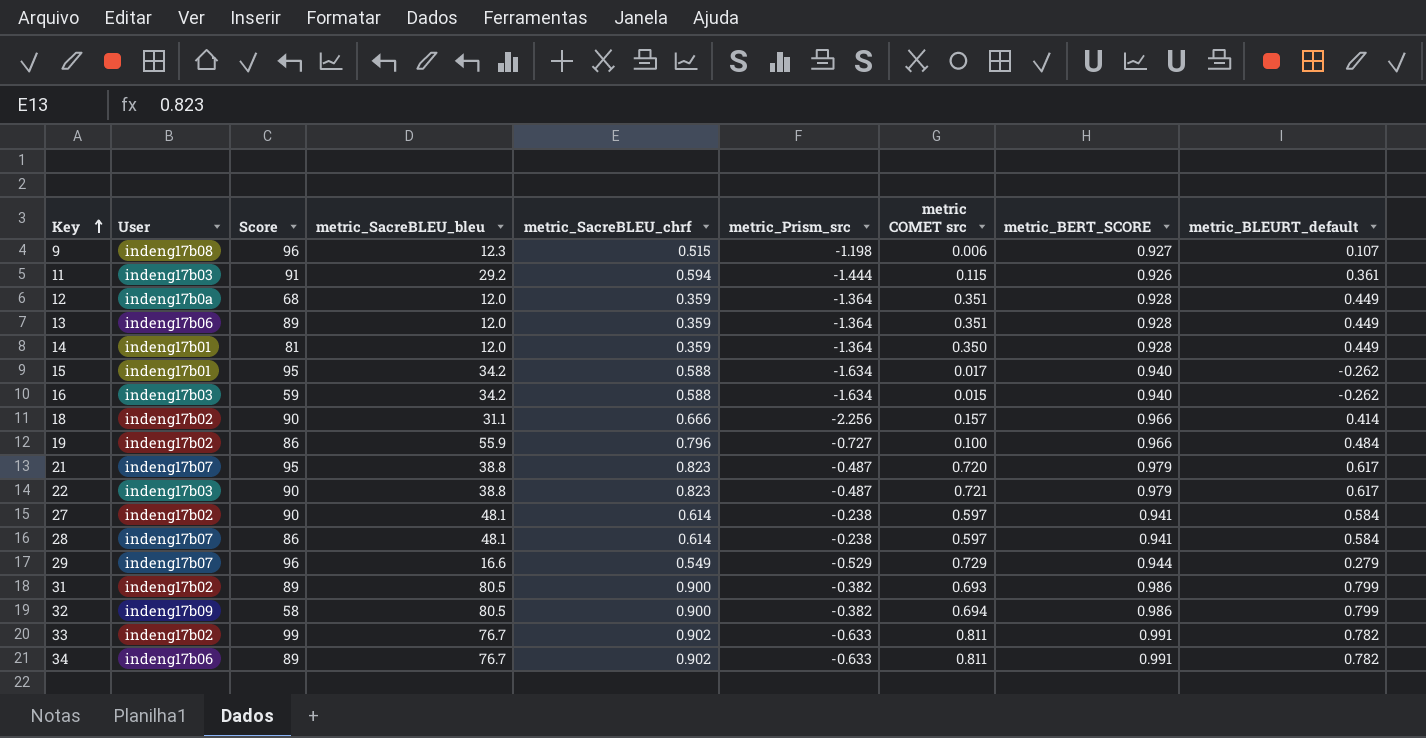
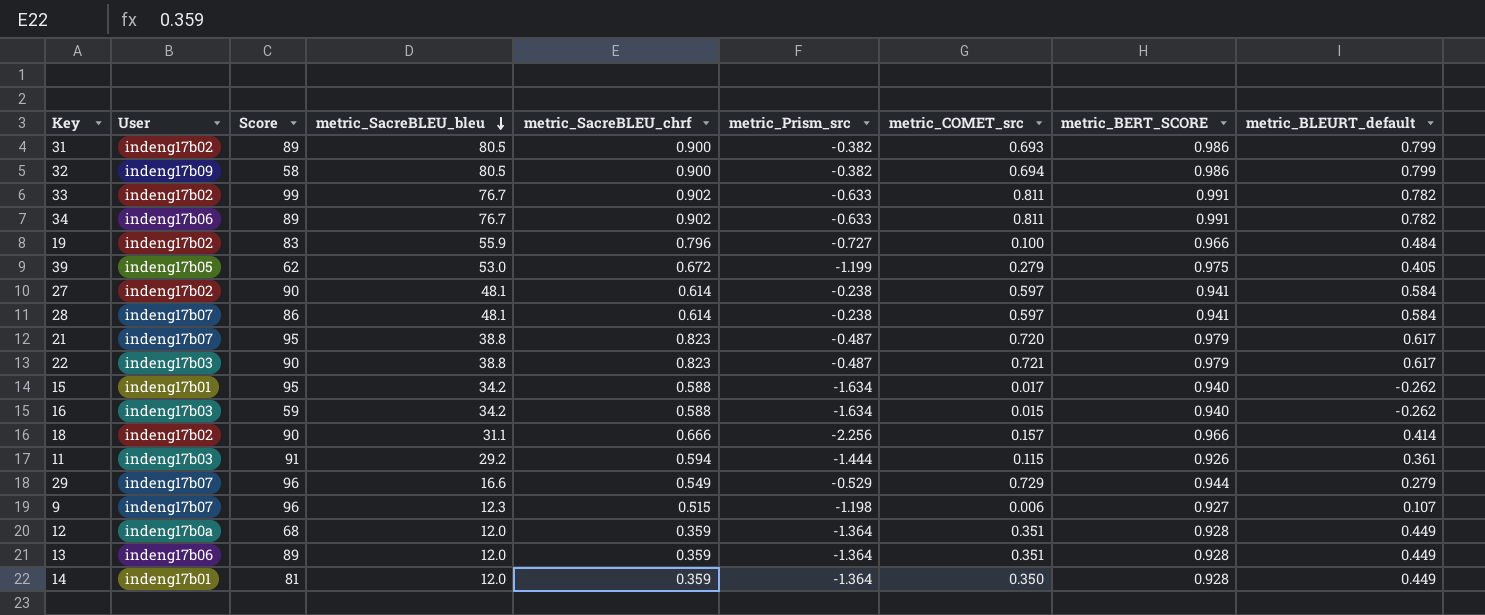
row order: Key ascending -> metric_SacreBLEU_bleu descending
column name: metric COMET src -> metric_COMET_src
19 | Score: 86 -> 83
row 39: none -> indeng17b05 | 62 | 53.0 | 0.672 | -1.199 | 0.279 | 0.975 | 0.405
9 | User: indeng17b08 -> indeng17b07

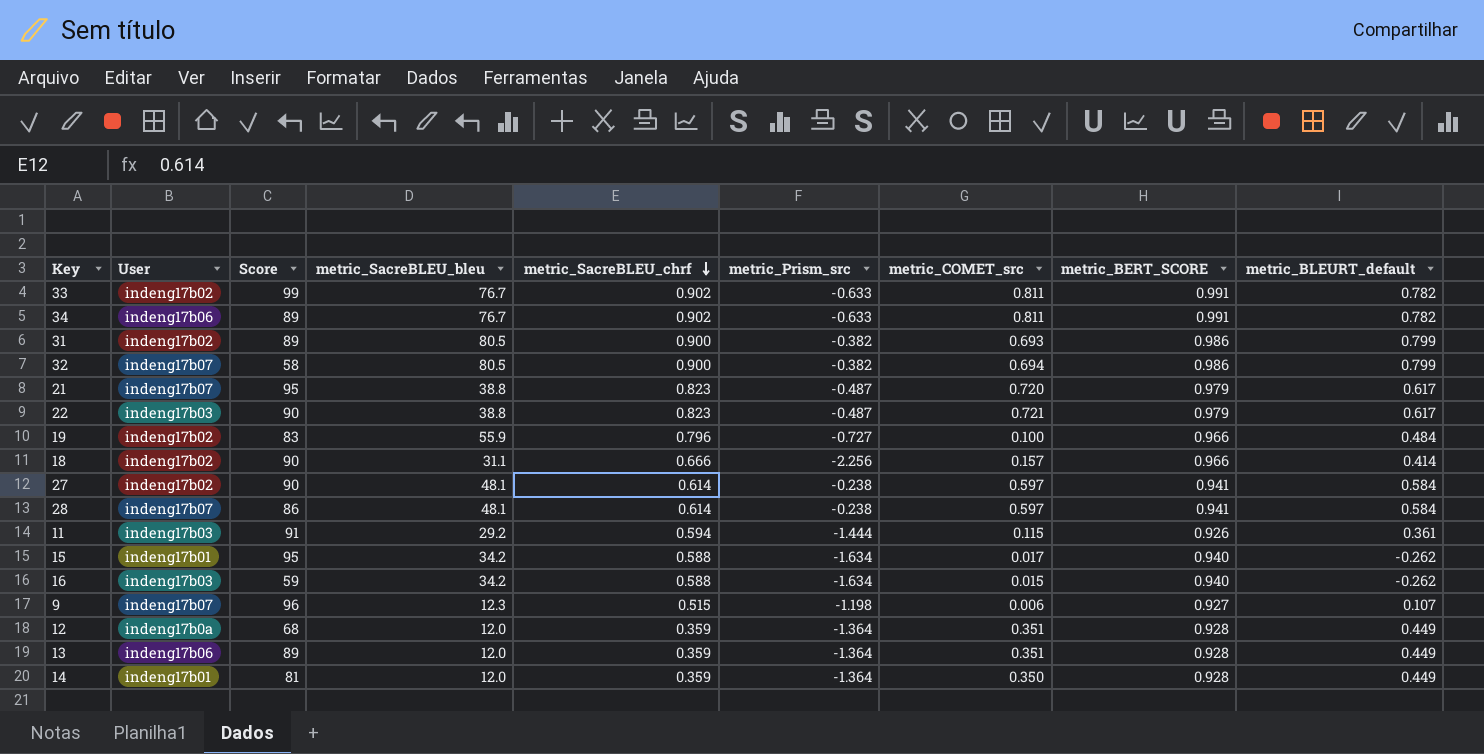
row order: metric_SacreBLEU_bleu descending -> metric_SacreBLEU_chrf descending
row 39: indeng17b05 | 62 | 53.0 | 0.672 | -1.199 | 0.279 | 0.975 | 0.405 -> none
row 29: indeng17b07 | 96 | 16.6 | 0.549 | -0.529 | 0.729 | 0.944 | 0.279 -> none
32 | User: indeng17b09 -> indeng17b07

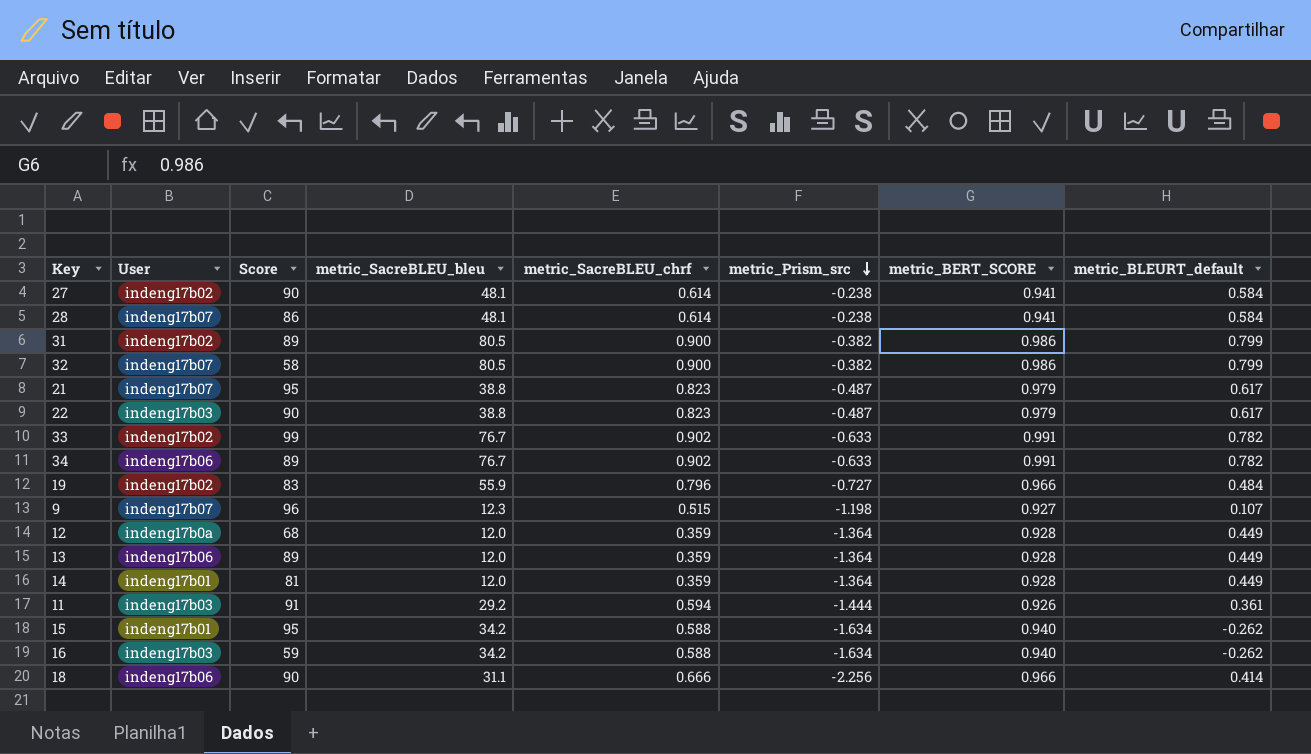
row order: metric_SacreBLEU_chrf descending -> metric_Prism_src descending
column metric_COMET_src | position: 7 -> none
18 | User: indeng17b02 -> indeng17b06

